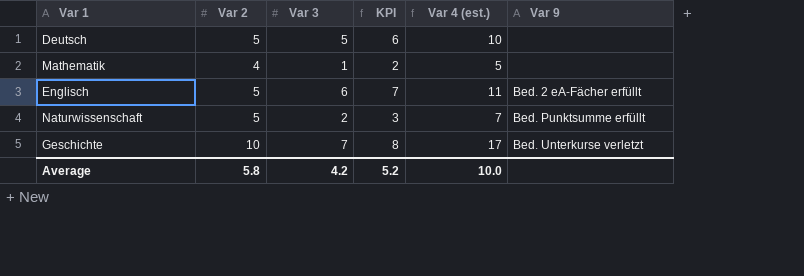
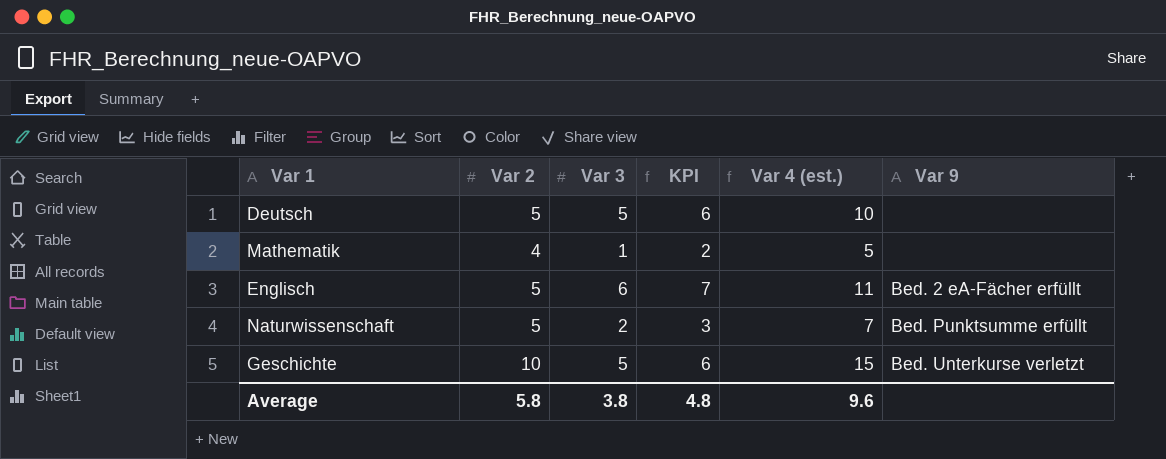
Geschichte | Var 3: 7 -> 5
Geschichte | KPI: 8 -> 6
Geschichte | Var 4 (est.): 17 -> 15
Average | Var 3: 4.2 -> 3.8
Average | KPI: 5.2 -> 4.8
Average | Var 4 (est.): 10.0 -> 9.6

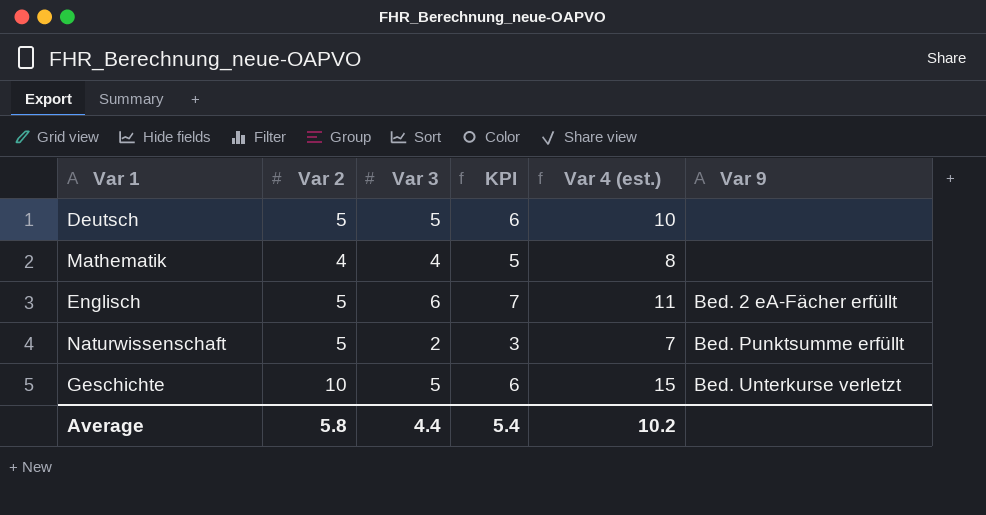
Mathematik | Var 3: 1 -> 4
Mathematik | KPI: 2 -> 5
Mathematik | Var 4 (est.): 5 -> 8
Average | Var 3: 3.8 -> 4.4
Average | KPI: 4.8 -> 5.4
Average | Var 4 (est.): 9.6 -> 10.2

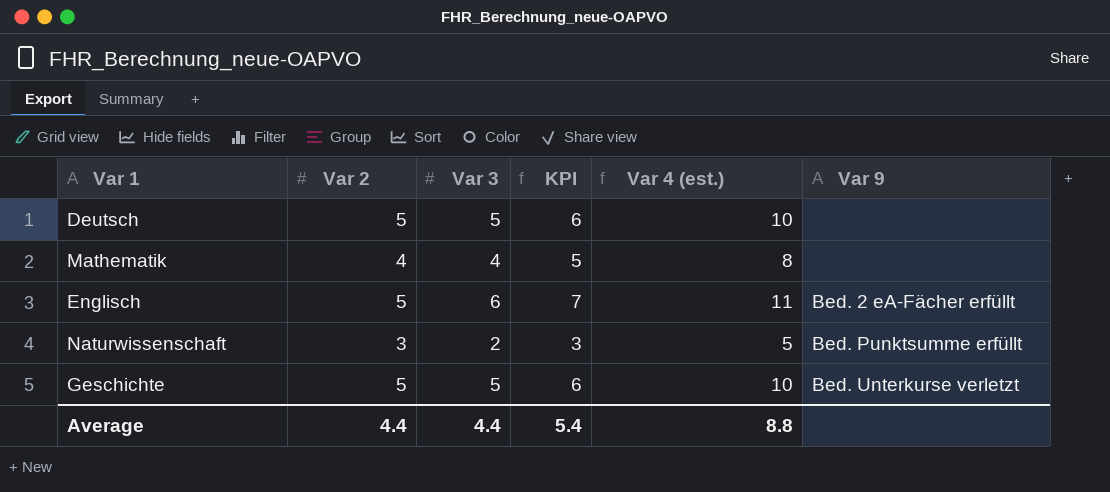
Naturwissenschaft | Var 2: 5 -> 3
Naturwissenschaft | Var 4 (est.): 7 -> 5
Geschichte | Var 2: 10 -> 5
Geschichte | Var 4 (est.): 15 -> 10
Average | Var 2: 5.8 -> 4.4
Average | Var 4 (est.): 10.2 -> 8.8

